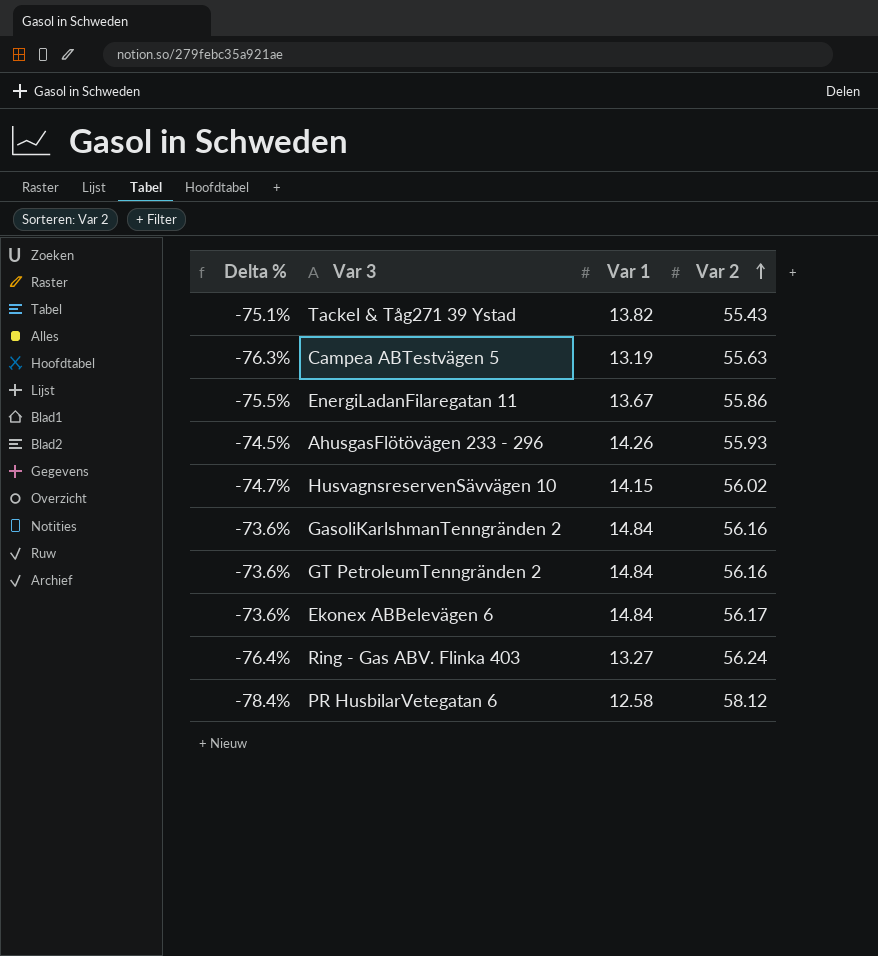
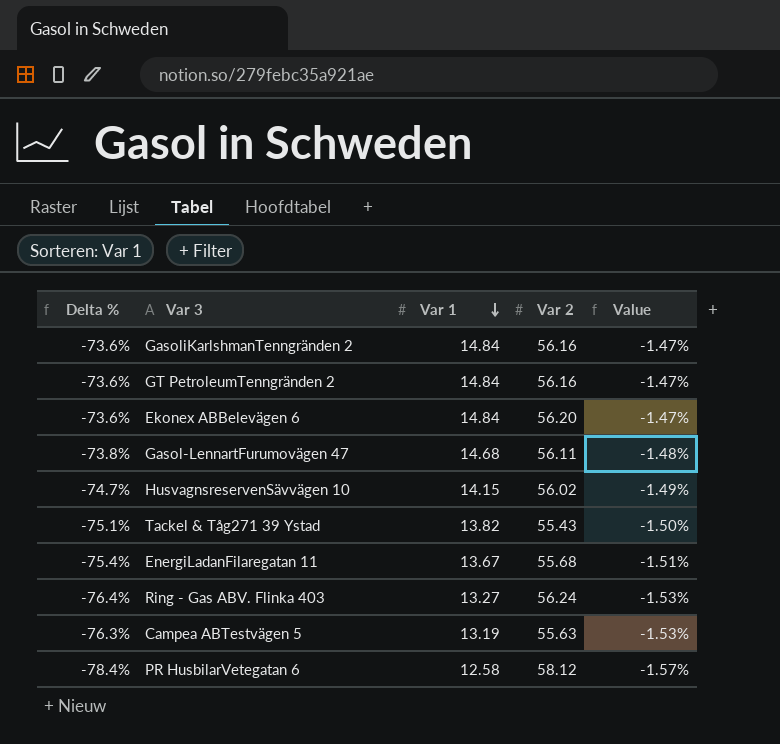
row order: Var 2 ascending -> Var 1 descending
column Value | formula: none -> [Delta %] * 0.02
row AhusgasFlötövägen 233 - 296: -74.5% | 14.26 | 55.93 -> none
Ekonex ABBelevägen 6 | Var 2: 56.17 -> 56.20
row Gasol-LennartFurumovägen 47: none -> -73.8% | 14.68 | 56.11 | -1.48%
EnergiLadanFilaregatan 11 | Delta %: -75.5% -> -75.4%
EnergiLadanFilaregatan 11 | Var 2: 55.86 -> 55.68

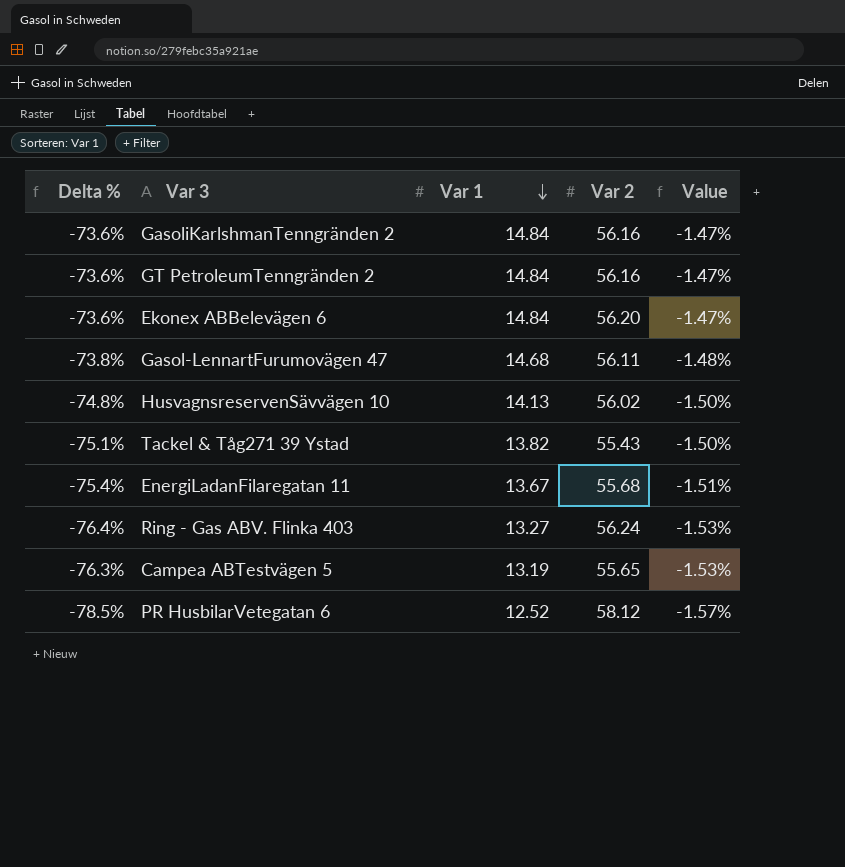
HusvagnsreservenSävvägen 10 | Delta %: -74.7% -> -74.8%
HusvagnsreservenSävvägen 10 | Var 1: 14.15 -> 14.13
HusvagnsreservenSävvägen 10 | Value: -1.49% -> -1.50%
Campea ABTestvägen 5 | Var 2: 55.63 -> 55.65
PR HusbilarVetegatan 6 | Delta %: -78.4% -> -78.5%
PR HusbilarVetegatan 6 | Var 1: 12.58 -> 12.52

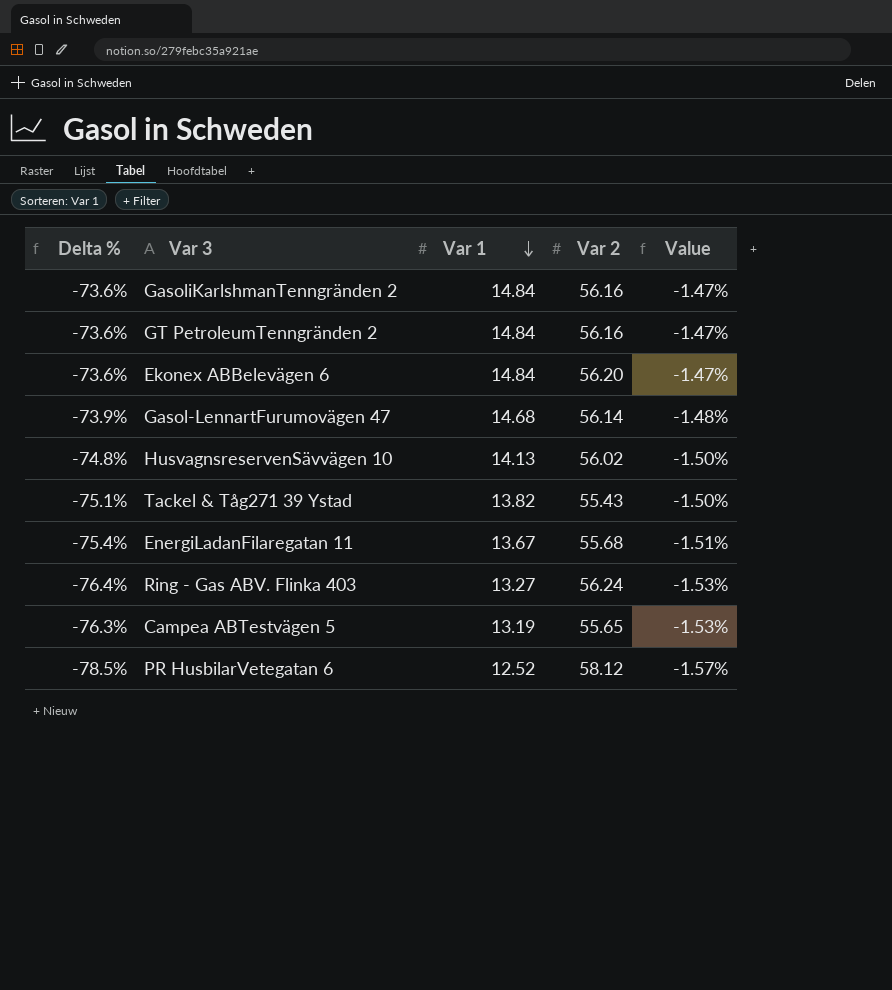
Gasol-LennartFurumovägen 47 | Delta %: -73.8% -> -73.9%
Gasol-LennartFurumovägen 47 | Var 2: 56.11 -> 56.14

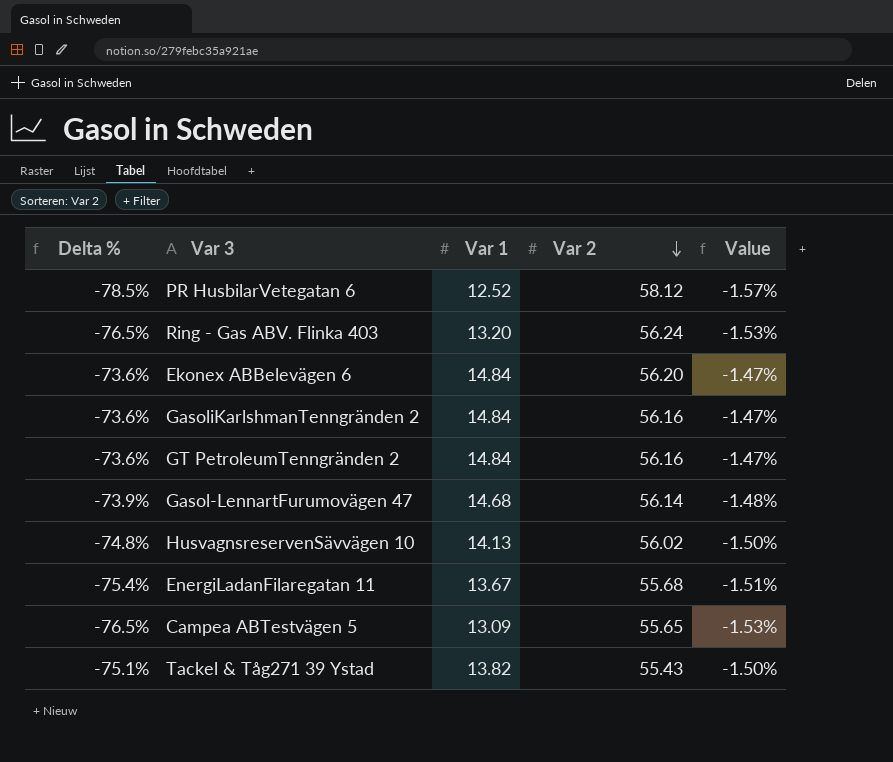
row order: Var 1 descending -> Var 2 descending
Ring - Gas ABV. Flinka 403 | Delta %: -76.4% -> -76.5%
Ring - Gas ABV. Flinka 403 | Var 1: 13.27 -> 13.20
Campea ABTestvägen 5 | Delta %: -76.3% -> -76.5%
Campea ABTestvägen 5 | Var 1: 13.19 -> 13.09

